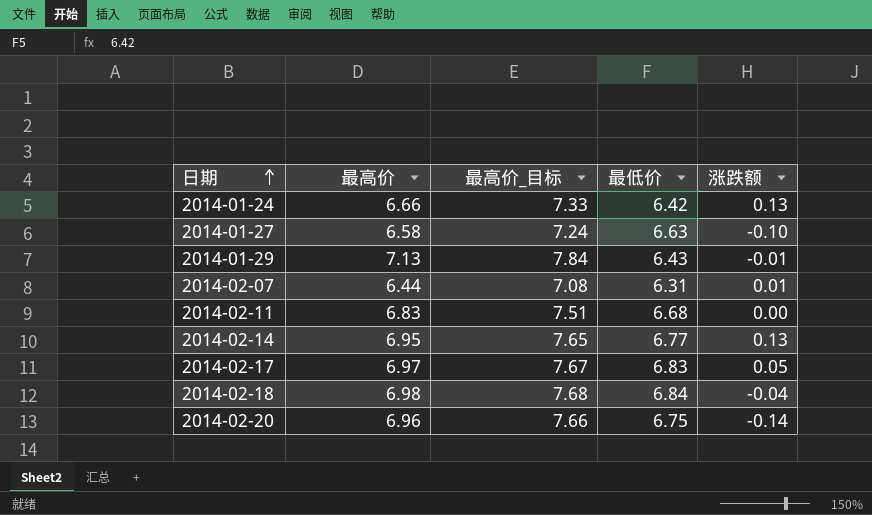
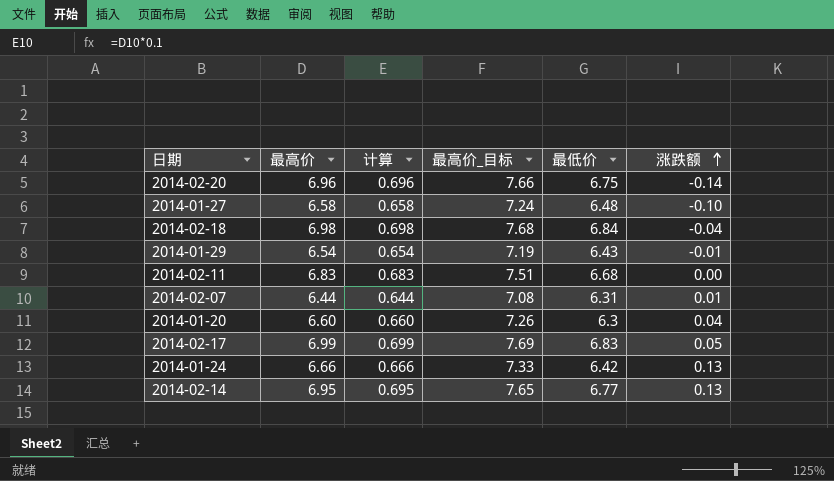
row order: 日期 ascending -> 涨跌额 ascending
column 计算 | formula: none -> [最高价] * 0.1
2014-01-27 | 最低价: 6.63 -> 6.48
2014-01-29 | 最高价: 7.13 -> 6.54
2014-01-29 | 最高价_目标: 7.84 -> 7.19
row 2014-01-20: none -> 6.60 | 0.660 | 7.26 | 6.3 | 0.04
2014-02-17 | 最高价: 6.97 -> 6.99
2014-02-17 | 最高价_目标: 7.67 -> 7.69

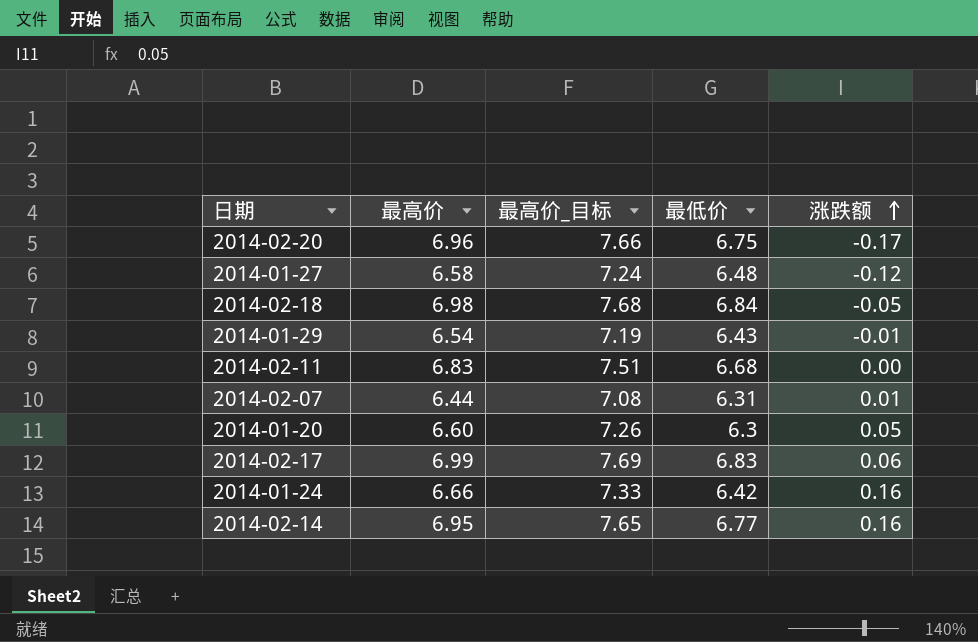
column 计算 | formula: [最高价] * 0.1 -> none
2014-02-20 | 涨跌额: -0.14 -> -0.17
2014-01-27 | 涨跌额: -0.10 -> -0.12
2014-02-18 | 涨跌额: -0.04 -> -0.05
2014-01-20 | 涨跌额: 0.04 -> 0.05
2014-02-17 | 涨跌额: 0.05 -> 0.06
2014-01-24 | 涨跌额: 0.13 -> 0.16
2014-02-14 | 涨跌额: 0.13 -> 0.16

